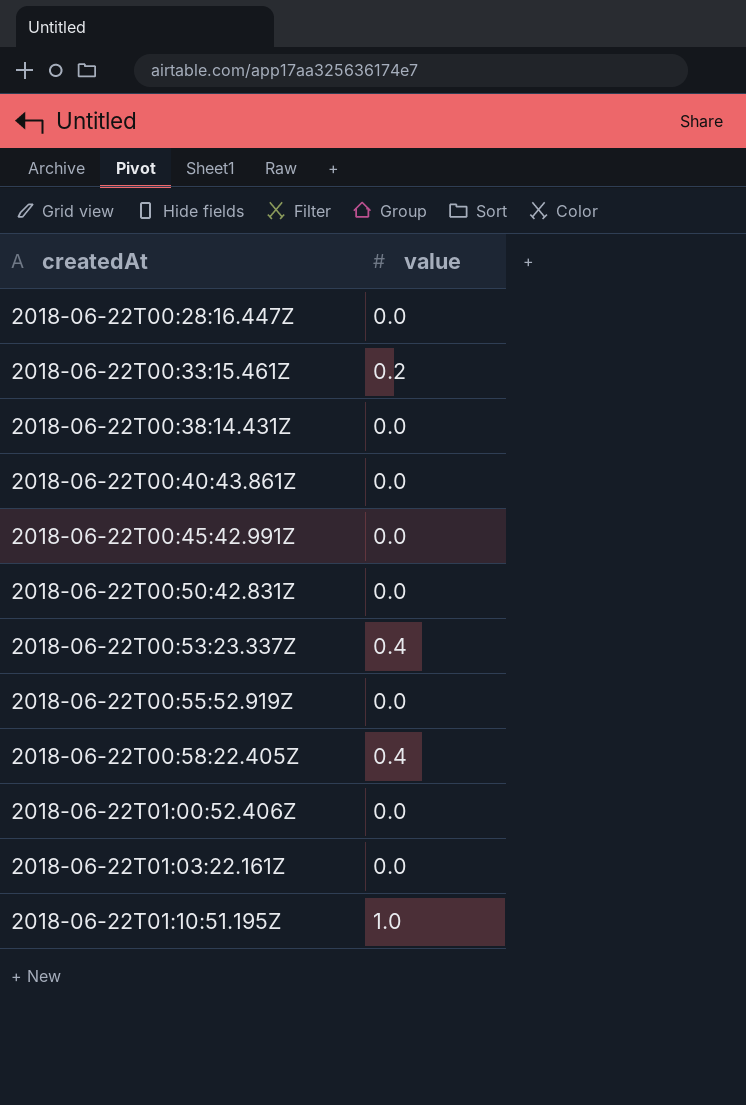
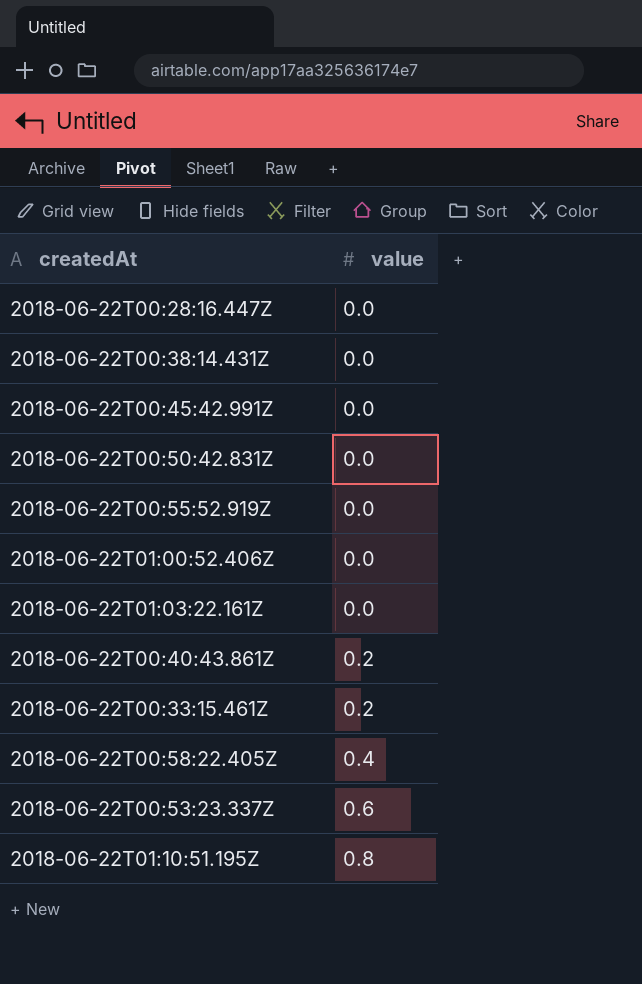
row order: createdAt ascending -> value ascending
2018-06-22T00:40:43.861Z | value: 0.0 -> 0.2
2018-06-22T00:53:23.337Z | value: 0.4 -> 0.6
2018-06-22T01:10:51.195Z | value: 1.0 -> 0.8

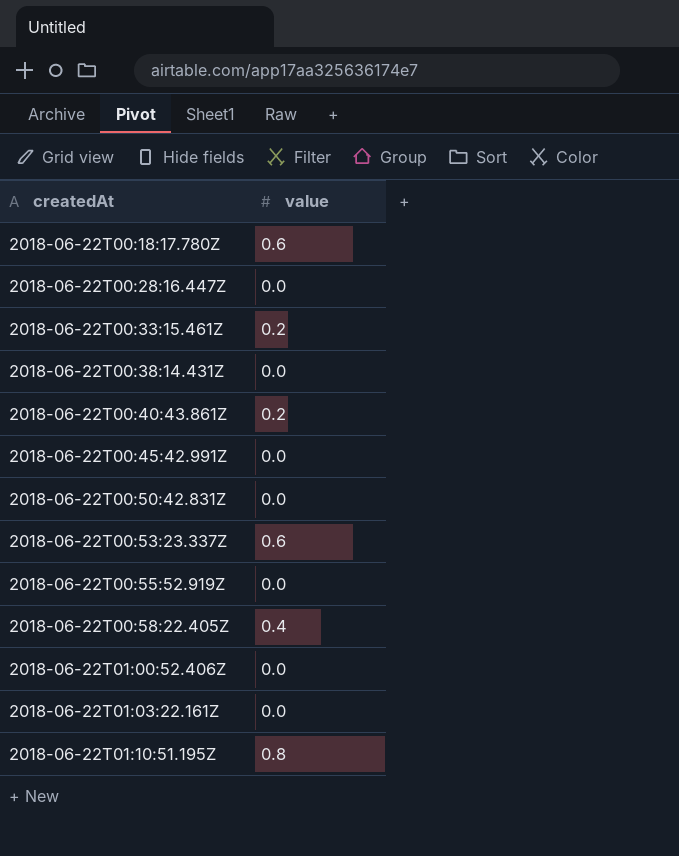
row order: value ascending -> createdAt ascending
row 2018-06-22T00:18:17.780Z: none -> 0.6

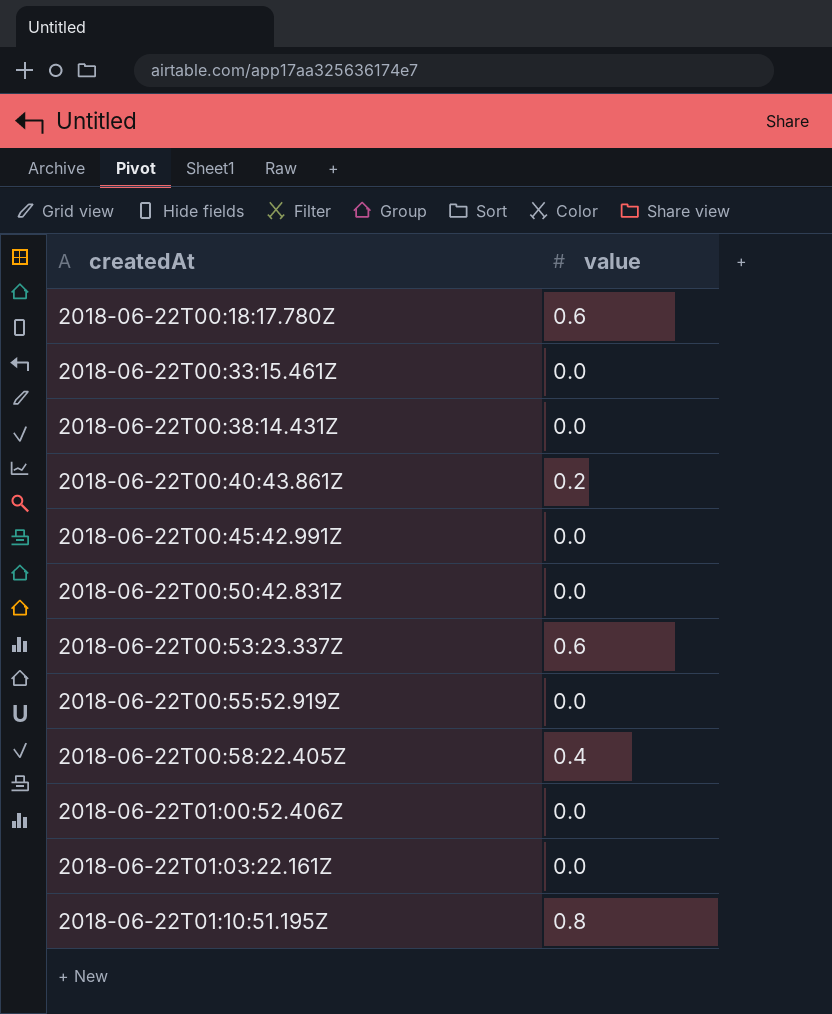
row 2018-06-22T00:28:16.447Z: 0.0 -> none
2018-06-22T00:33:15.461Z | value: 0.2 -> 0.0

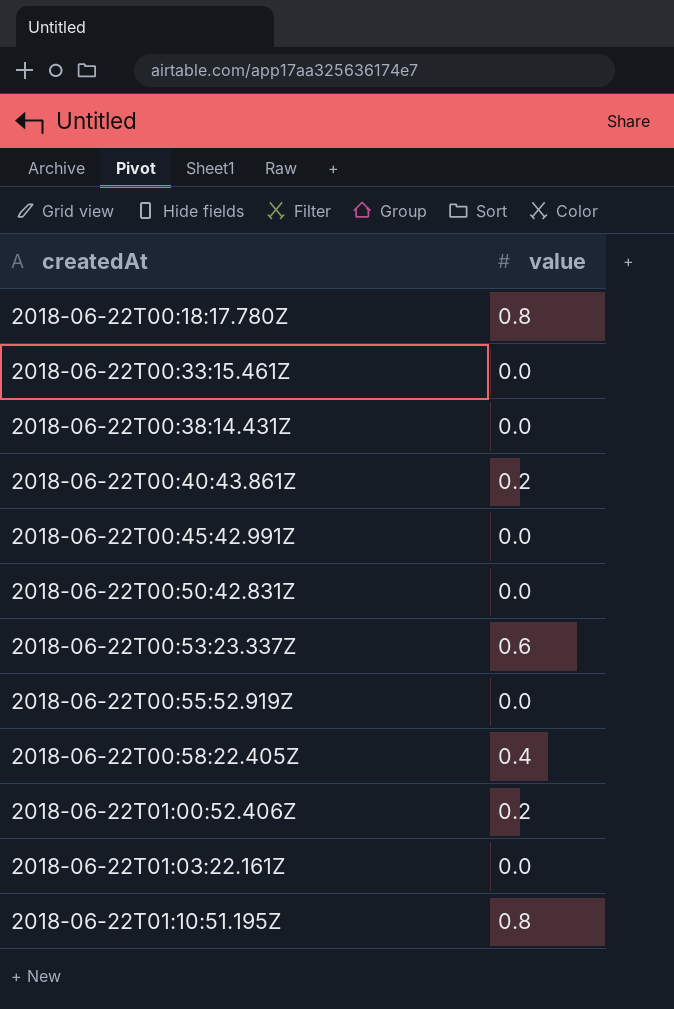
2018-06-22T00:18:17.780Z | value: 0.6 -> 0.8
2018-06-22T01:00:52.406Z | value: 0.0 -> 0.2

